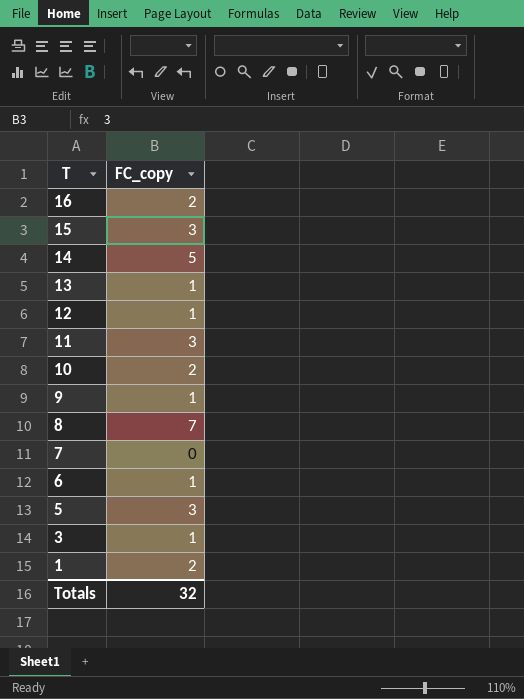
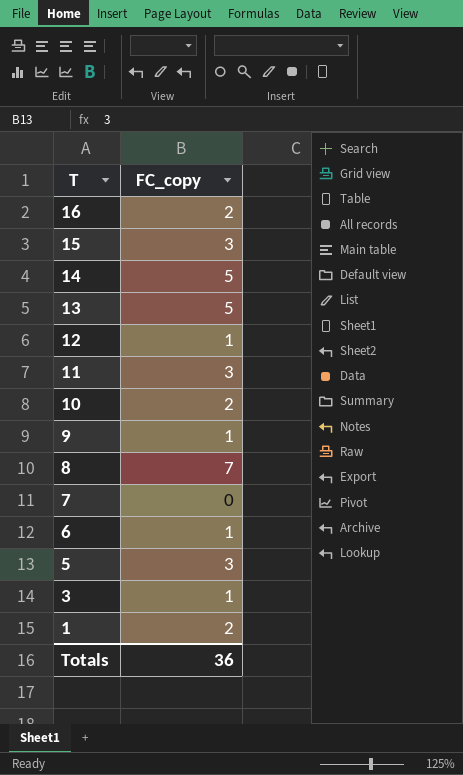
13 | FC_copy: 1 -> 5
Totals | FC_copy: 32 -> 36

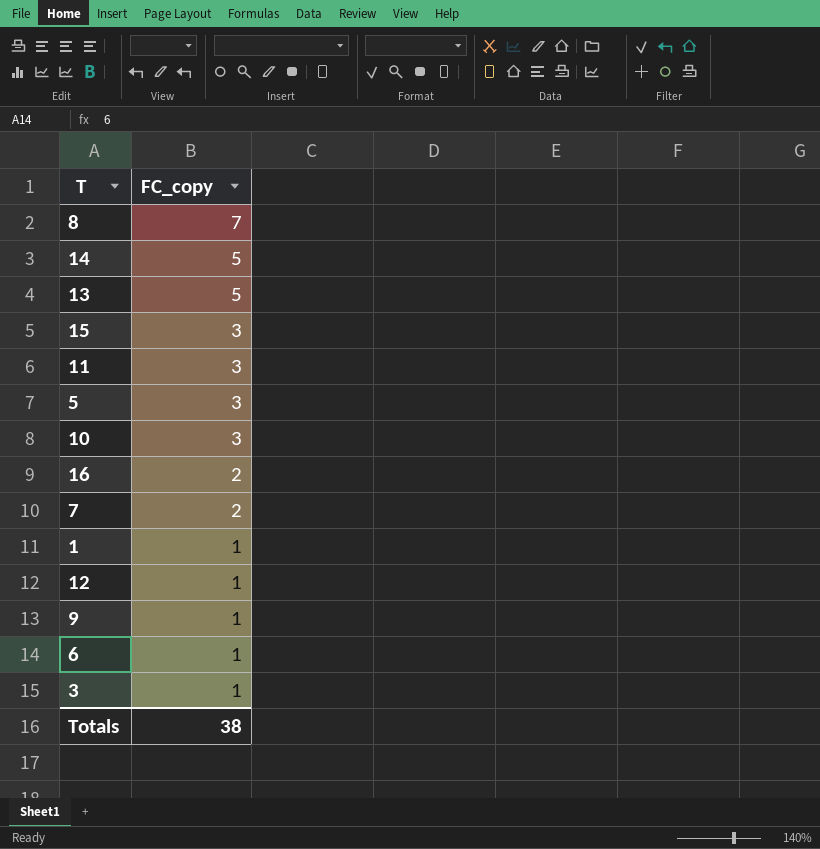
row order: T descending -> FC_copy descending
10 | FC_copy: 2 -> 3
7 | FC_copy: 0 -> 2
1 | FC_copy: 2 -> 1
Totals | FC_copy: 36 -> 38

